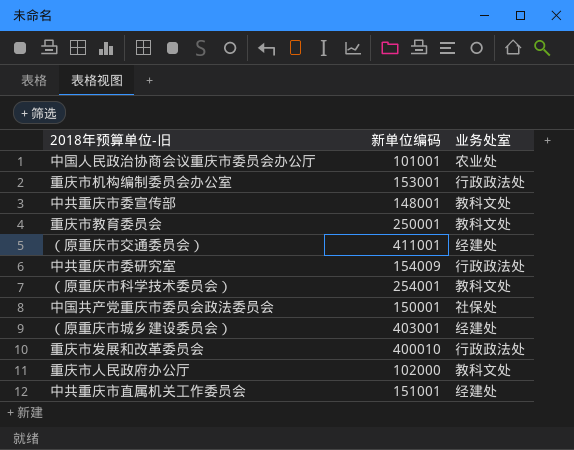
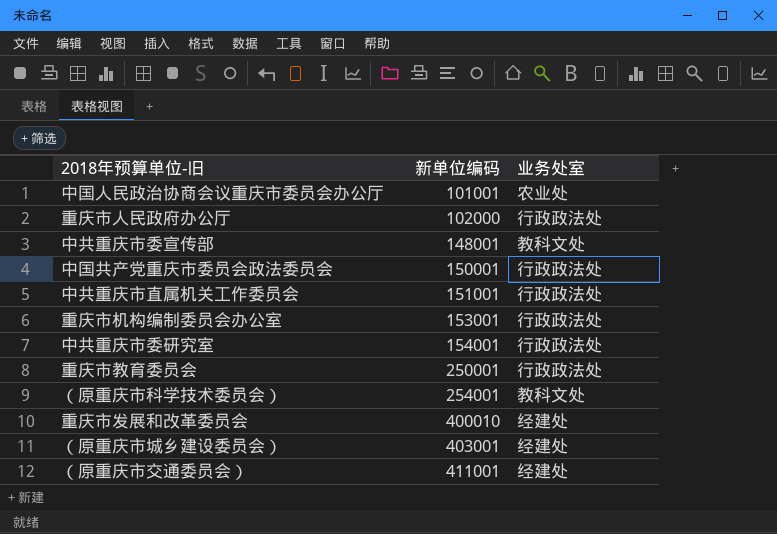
row order: none -> 新单位编码 ascending
重庆市人民政府办公厅 | 业务处室: 教科文处 -> 行政政法处
中国共产党重庆市委员会政法委员会 | 业务处室: 社保处 -> 行政政法处
中共重庆市直属机关工作委员会 | 业务处室: 经建处 -> 行政政法处
中共重庆市委研究室 | 新单位编码: 154009 -> 154001
重庆市教育委员会 | 业务处室: 教科文处 -> 行政政法处
重庆市发展和改革委员会 | 业务处室: 行政政法处 -> 经建处

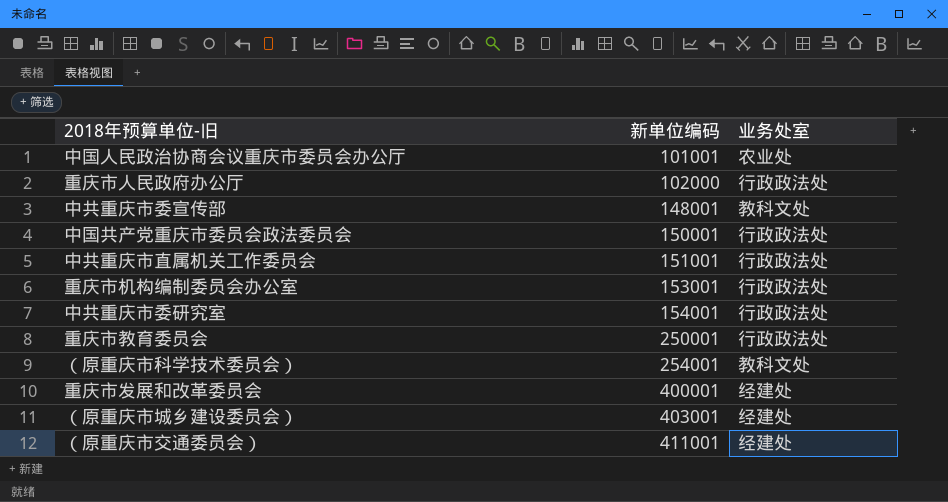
重庆市发展和改革委员会 | 新单位编码: 400010 -> 400001

